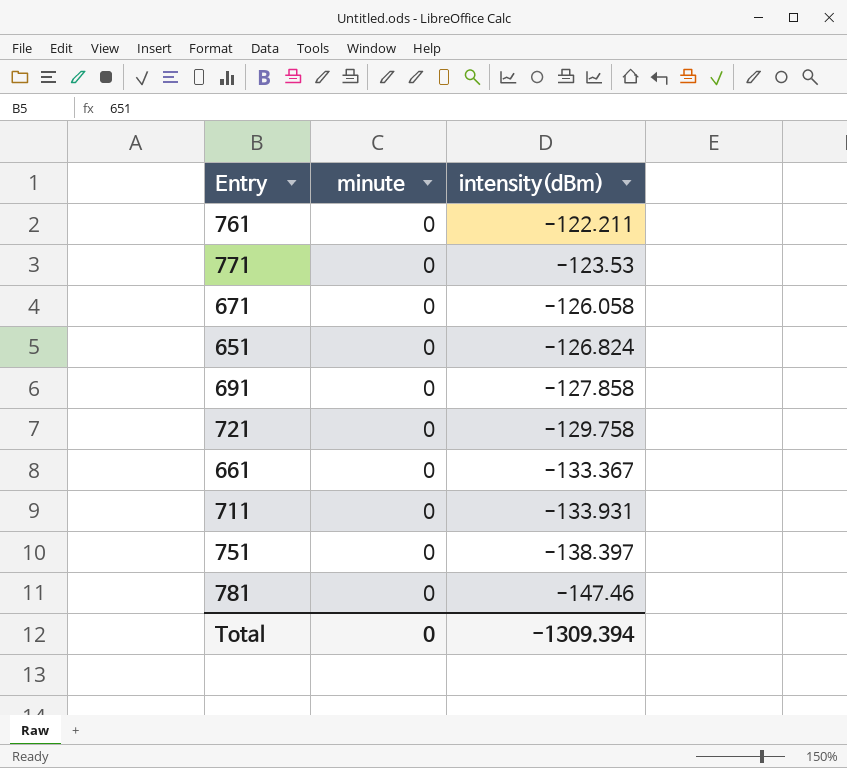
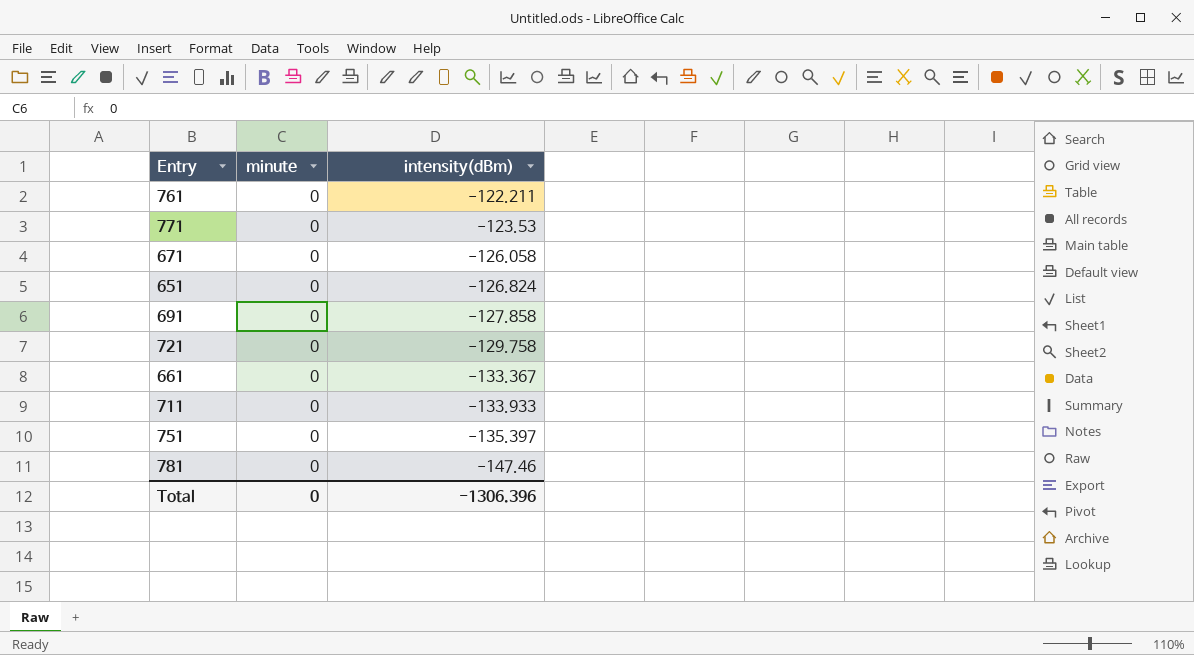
711 | intensity(dBm): -133.931 -> -133.933
751 | intensity(dBm): -138.397 -> -135.397
Total | intensity(dBm): -1309.394 -> -1306.396

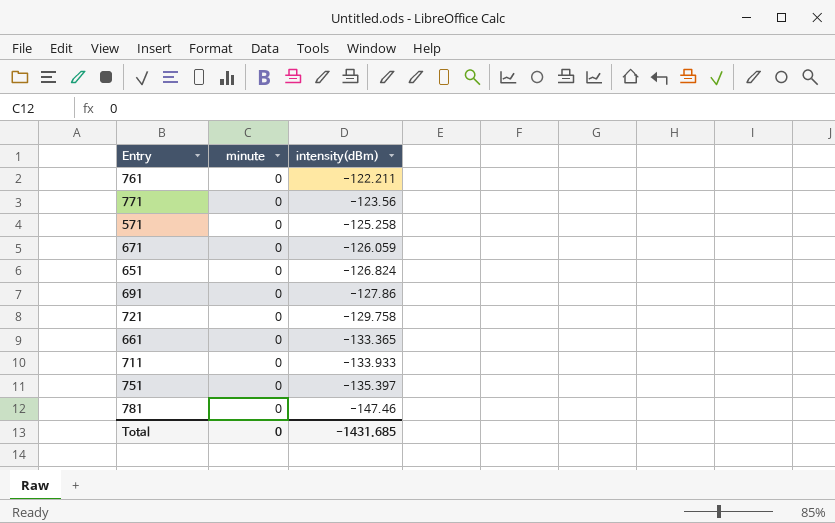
771 | intensity(dBm): -123.53 -> -123.56
row 571: none -> 0 | -125.258
671 | intensity(dBm): -126.058 -> -126.059
691 | intensity(dBm): -127.858 -> -127.86
661 | intensity(dBm): -133.367 -> -133.365
Total | intensity(dBm): -1306.396 -> -1431.685

